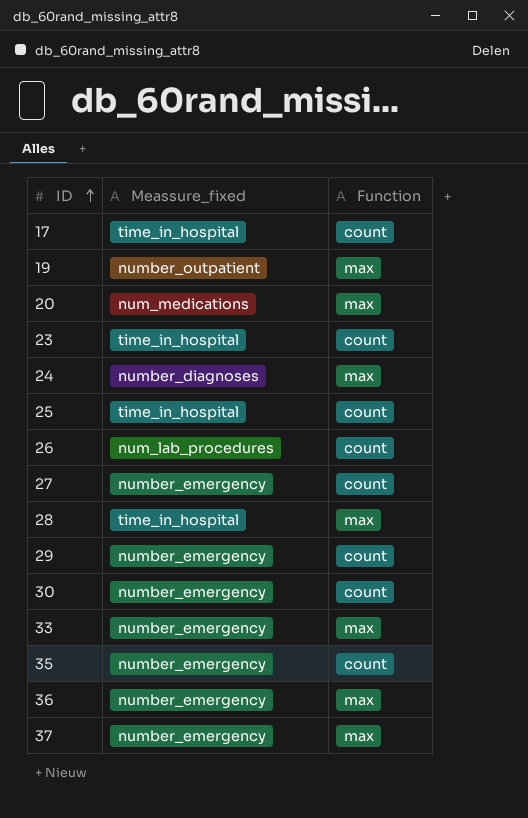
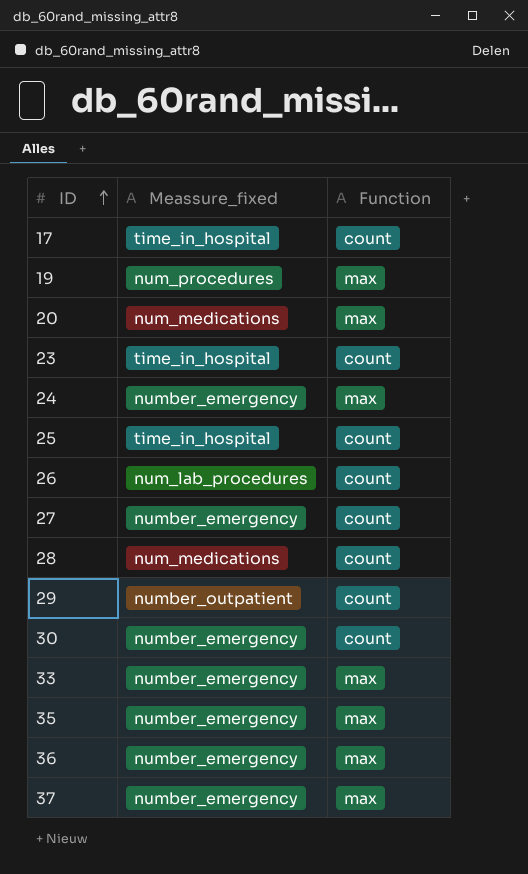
19 | Meassure_fixed: number_outpatient -> num_procedures
24 | Meassure_fixed: number_diagnoses -> number_emergency
28 | Meassure_fixed: time_in_hospital -> num_medications
28 | Function: max -> count
29 | Meassure_fixed: number_emergency -> number_outpatient
35 | Function: count -> max

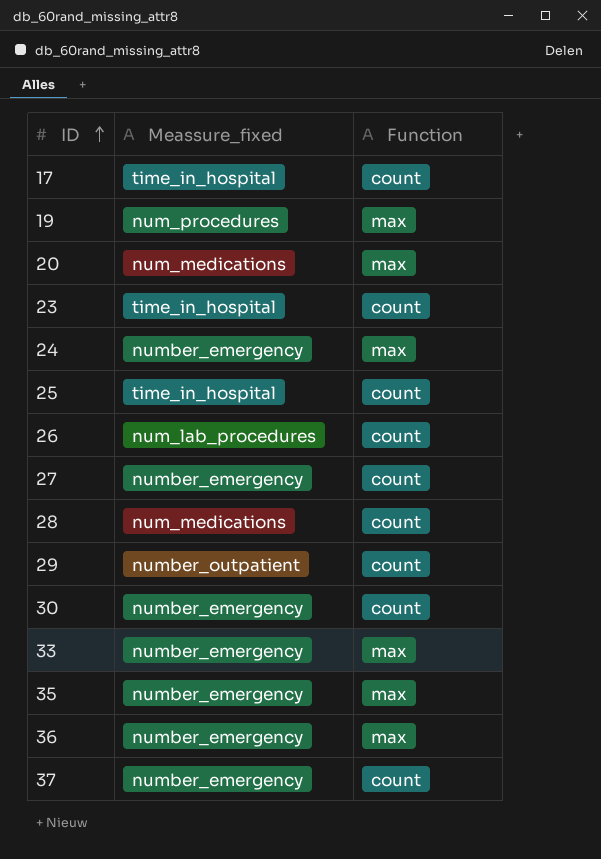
37 | Function: max -> count

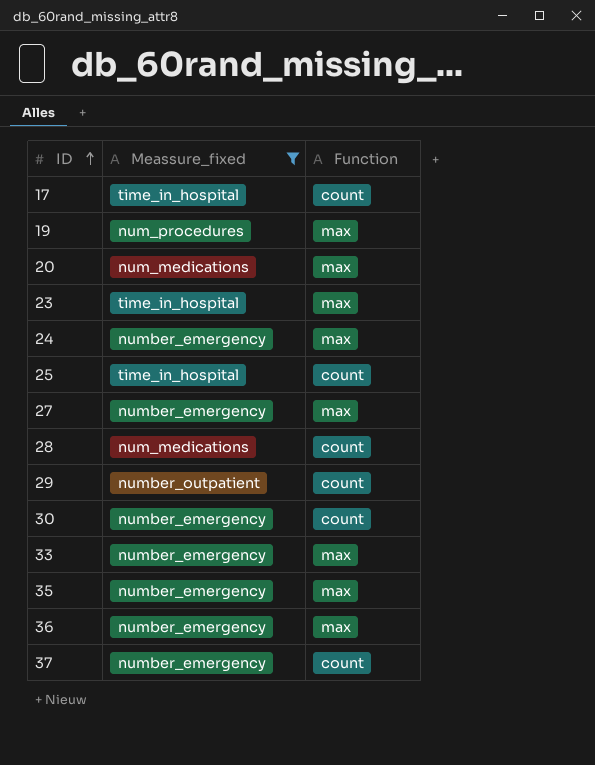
filter: none -> Meassure_fixed != num_lab_procedures
23 | Function: count -> max
27 | Function: count -> max

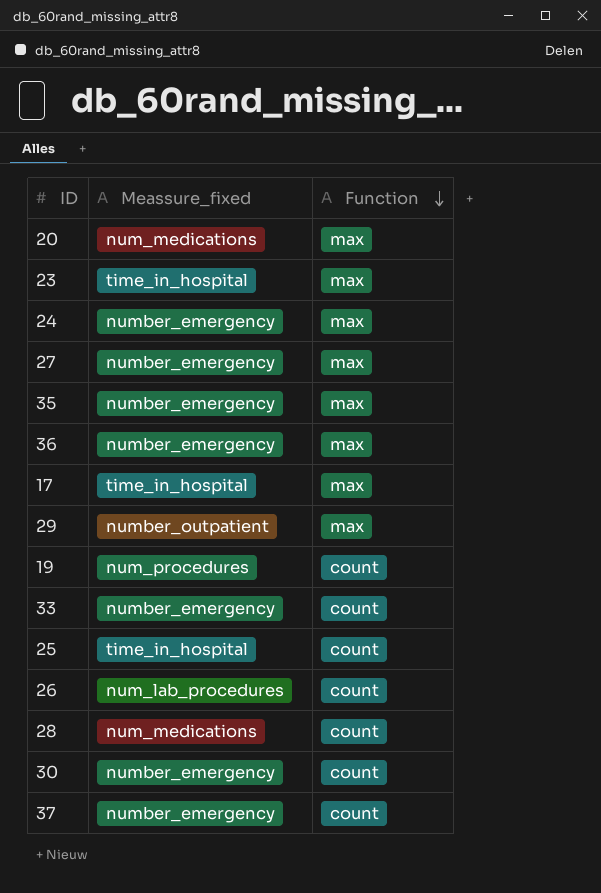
filter: Meassure_fixed != num_lab_procedures -> none
row order: ID ascending -> Function descending
17 | Function: count -> max
29 | Function: count -> max
19 | Function: max -> count
33 | Function: max -> count

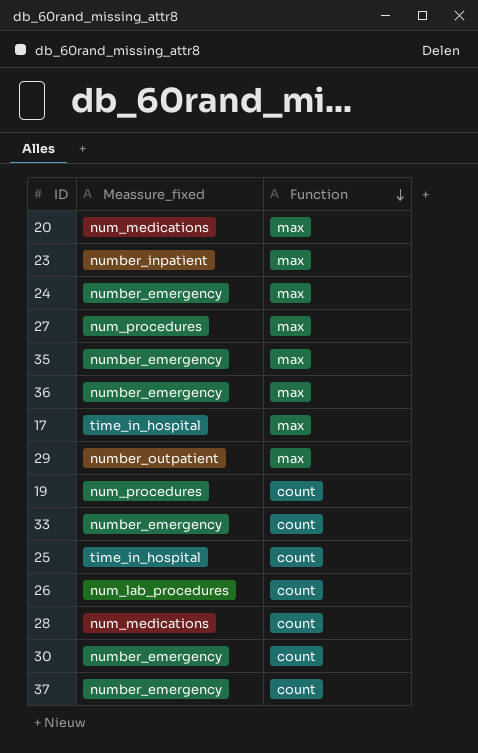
23 | Meassure_fixed: time_in_hospital -> number_inpatient
27 | Meassure_fixed: number_emergency -> num_procedures

